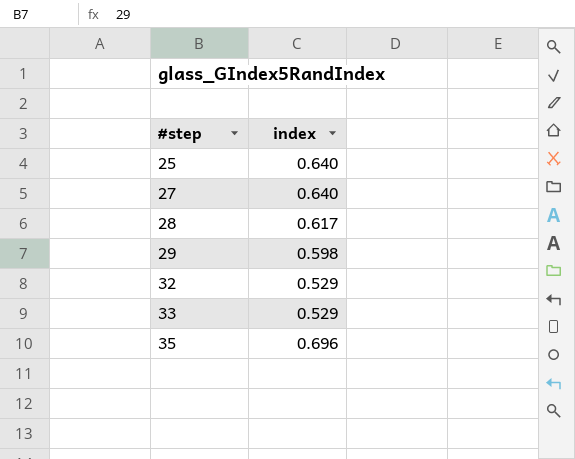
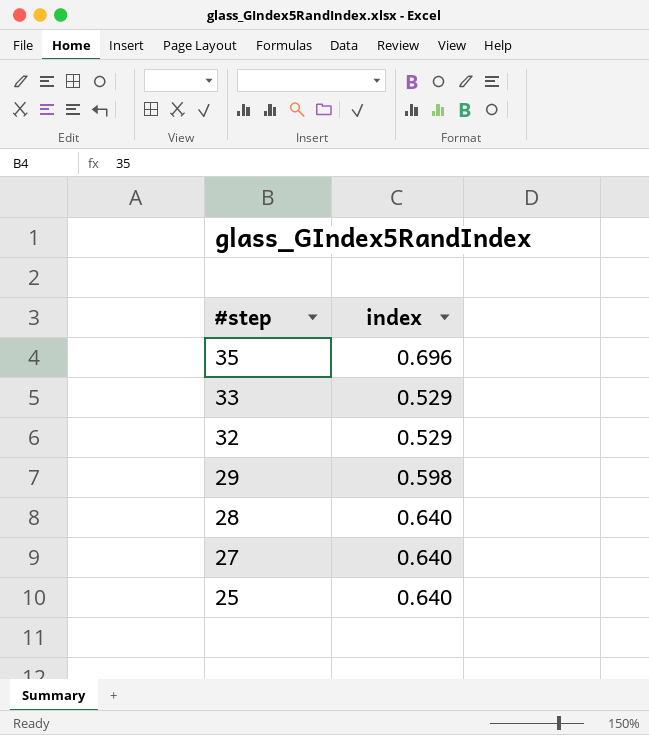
row order: #step ascending -> #step descending
28 | index: 0.617 -> 0.640

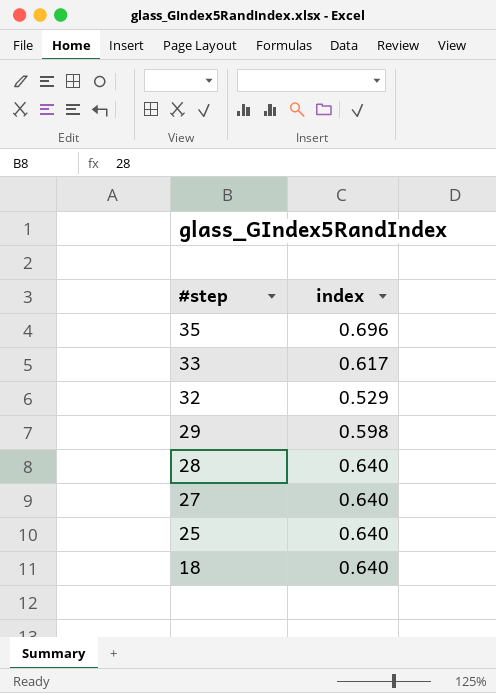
33 | index: 0.529 -> 0.617
row 18: none -> 0.640

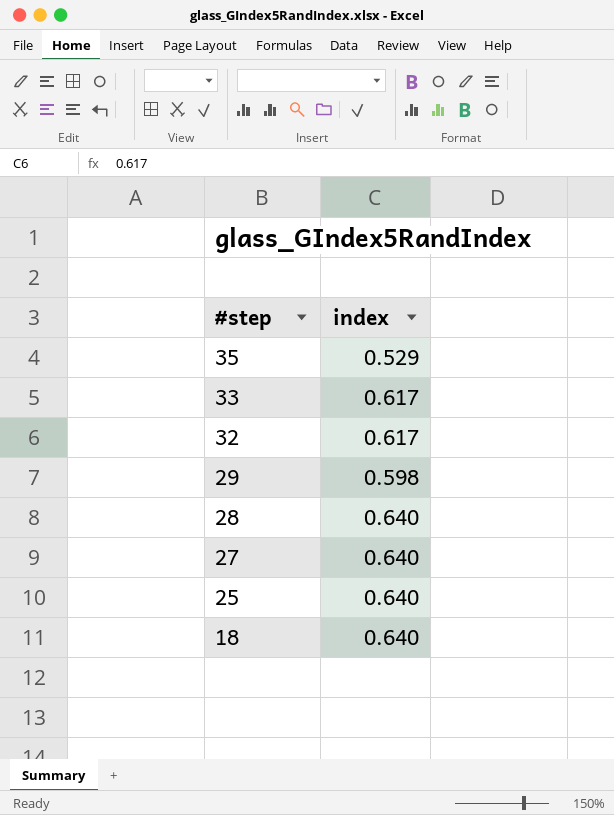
35 | index: 0.696 -> 0.529
32 | index: 0.529 -> 0.617

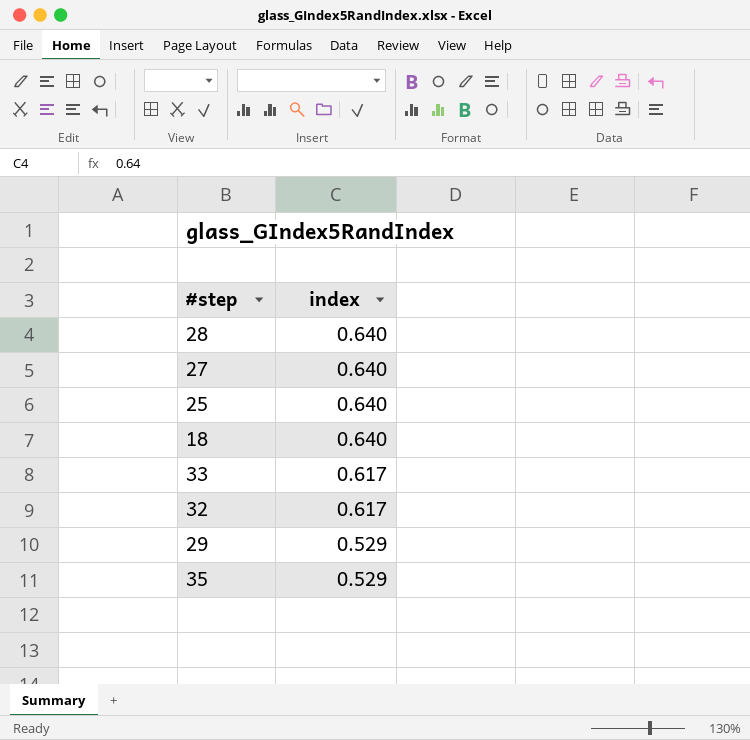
row order: #step descending -> index descending
29 | index: 0.598 -> 0.529

